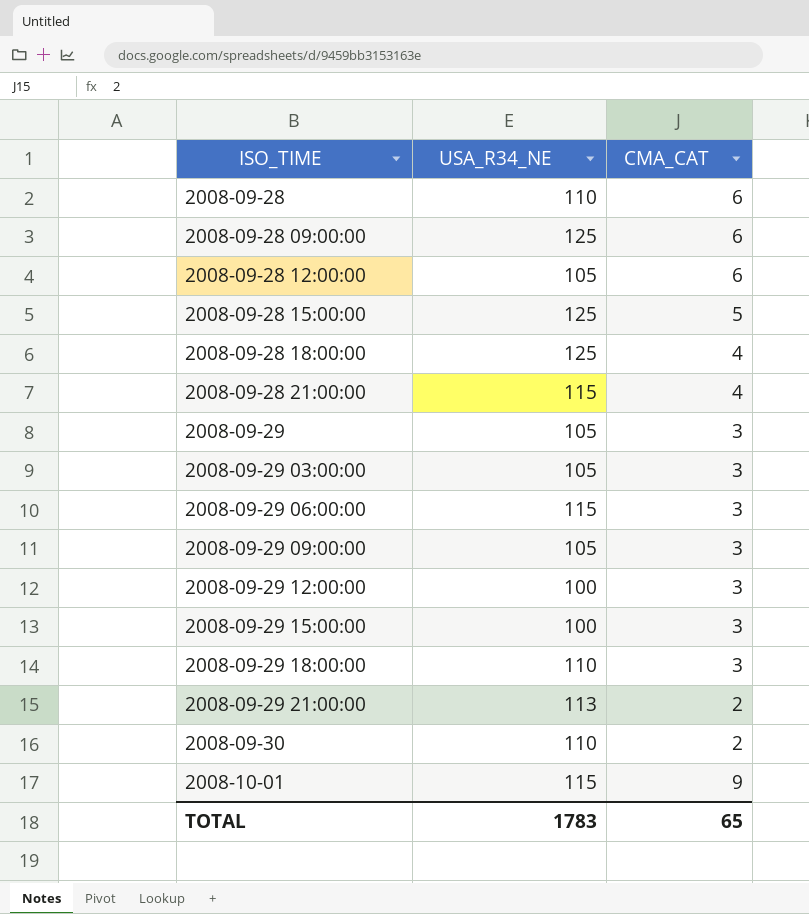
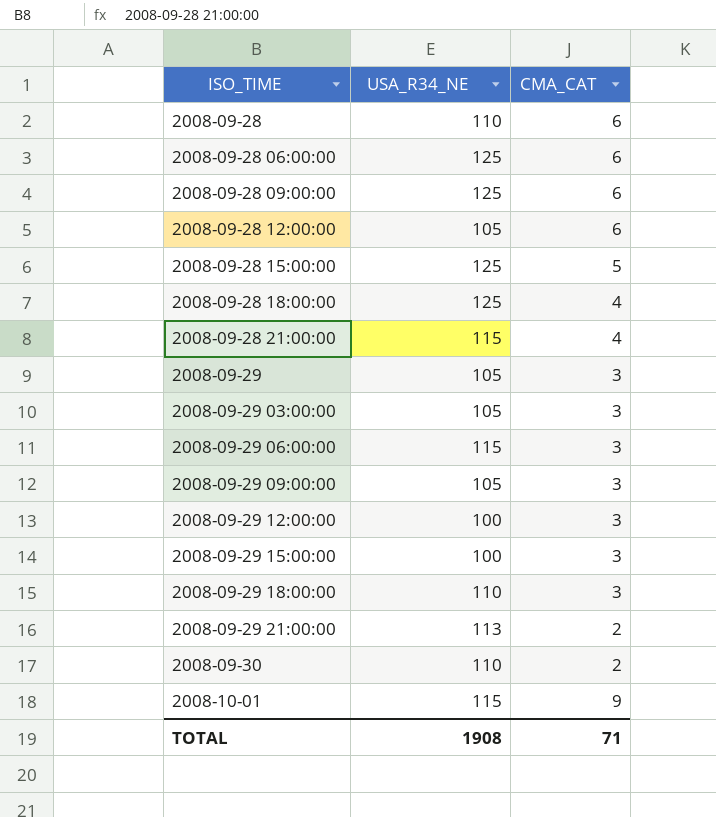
row 2008-09-28 06:00:00: none -> 125 | 6
TOTAL | USA_R34_NE: 1783 -> 1908
TOTAL | CMA_CAT: 65 -> 71

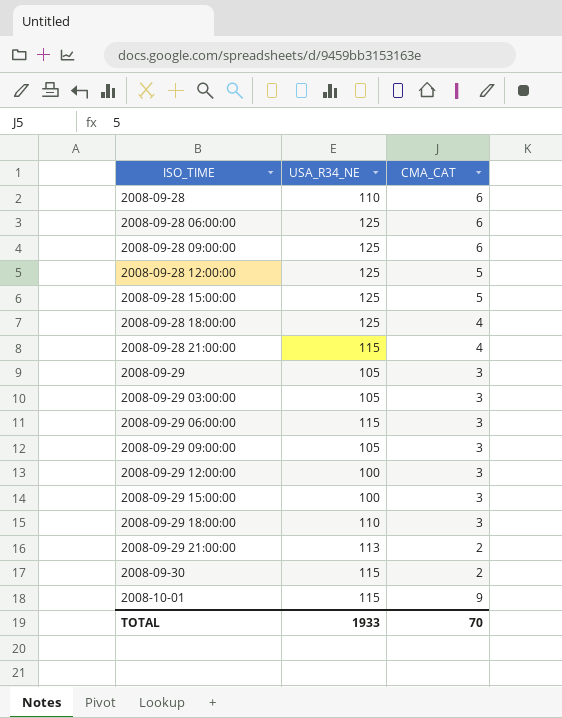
2008-09-28 12:00:00 | USA_R34_NE: 105 -> 125
2008-09-28 12:00:00 | CMA_CAT: 6 -> 5
2008-09-30 | USA_R34_NE: 110 -> 115
TOTAL | USA_R34_NE: 1908 -> 1933
TOTAL | CMA_CAT: 71 -> 70

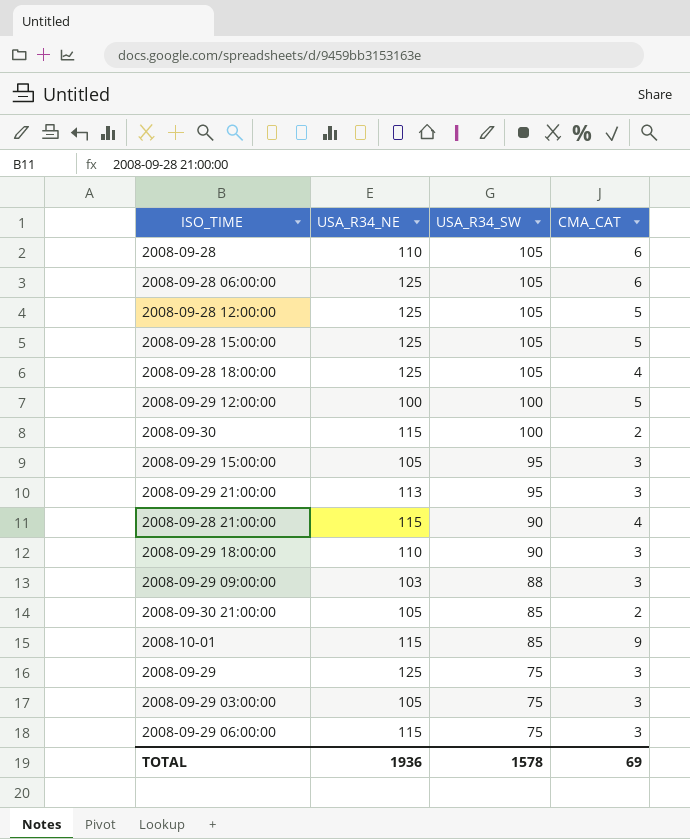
row order: ISO_TIME ascending -> USA_R34_SW descending
column USA_R34_SW | position: none -> 3
row 2008-09-28 09:00:00: 125 | 6 -> none
2008-09-29 12:00:00 | CMA_CAT: 3 -> 5
2008-09-29 15:00:00 | USA_R34_NE: 100 -> 105
2008-09-29 21:00:00 | CMA_CAT: 2 -> 3
2008-09-29 09:00:00 | USA_R34_NE: 105 -> 103
row 2008-09-30 21:00:00: none -> 105 | 85 | 2
2008-09-29 | USA_R34_NE: 105 -> 125
TOTAL | USA_R34_NE: 1933 -> 1936
TOTAL | CMA_CAT: 70 -> 69

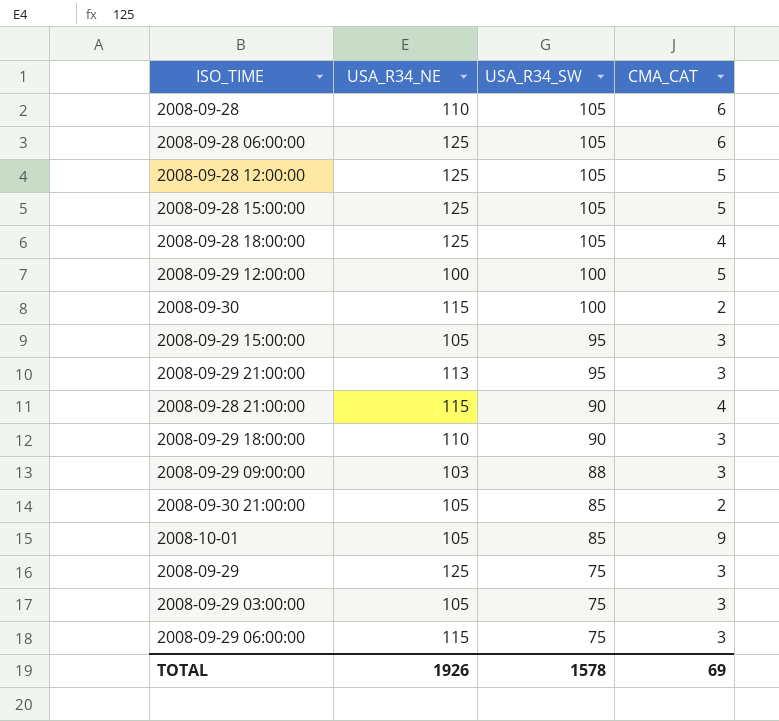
2008-10-01 | USA_R34_NE: 115 -> 105
TOTAL | USA_R34_NE: 1936 -> 1926

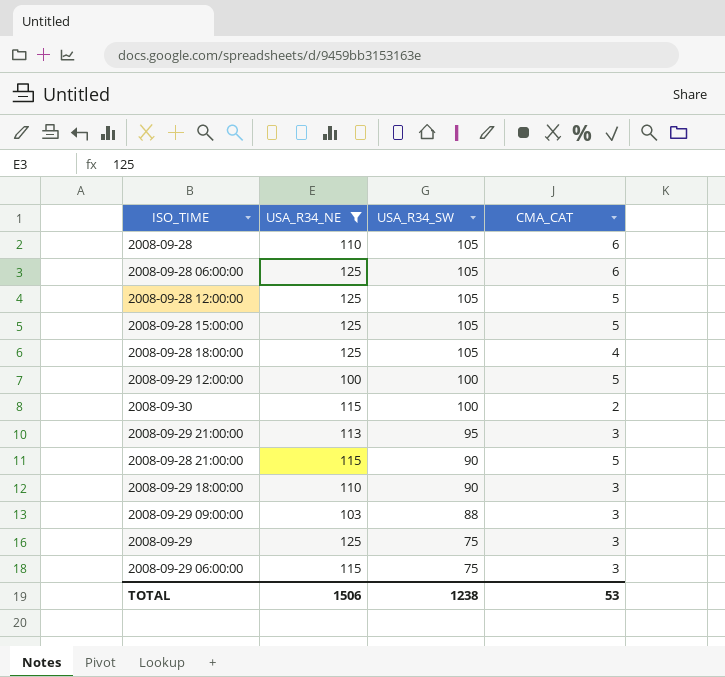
filter: none -> USA_R34_NE != 105
2008-09-28 21:00:00 | CMA_CAT: 4 -> 5
TOTAL | USA_R34_NE: 1926 -> 1506
TOTAL | USA_R34_SW: 1578 -> 1238
TOTAL | CMA_CAT: 69 -> 53

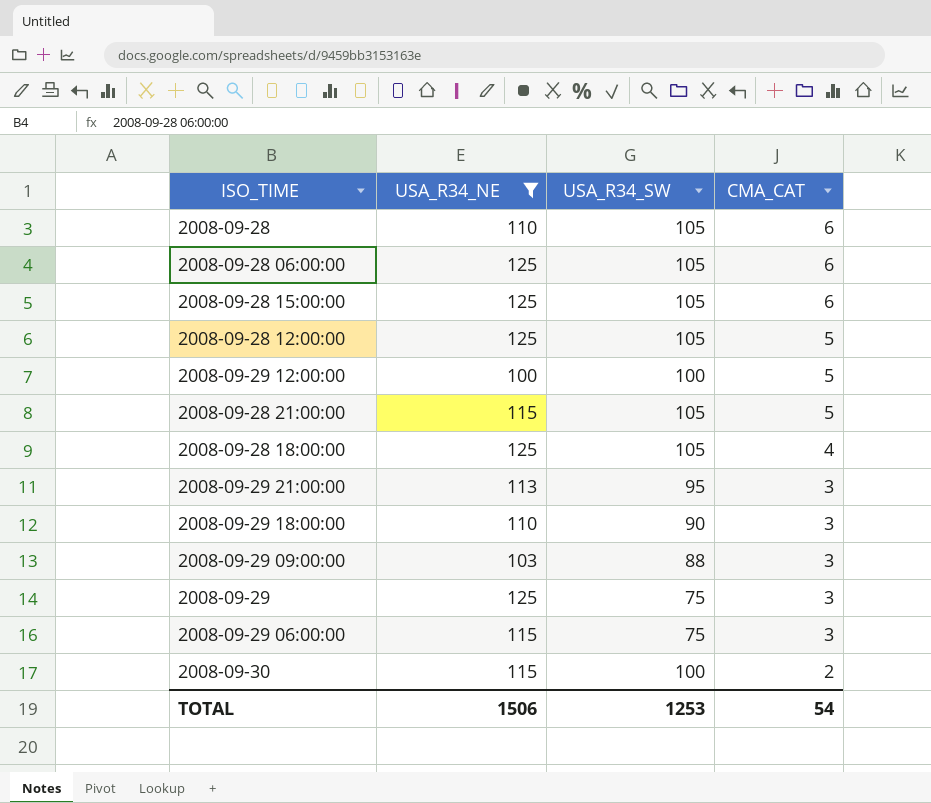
row order: USA_R34_SW descending -> CMA_CAT descending
2008-09-28 15:00:00 | CMA_CAT: 5 -> 6
2008-09-28 21:00:00 | USA_R34_SW: 90 -> 105
TOTAL | USA_R34_SW: 1238 -> 1253
TOTAL | CMA_CAT: 53 -> 54

